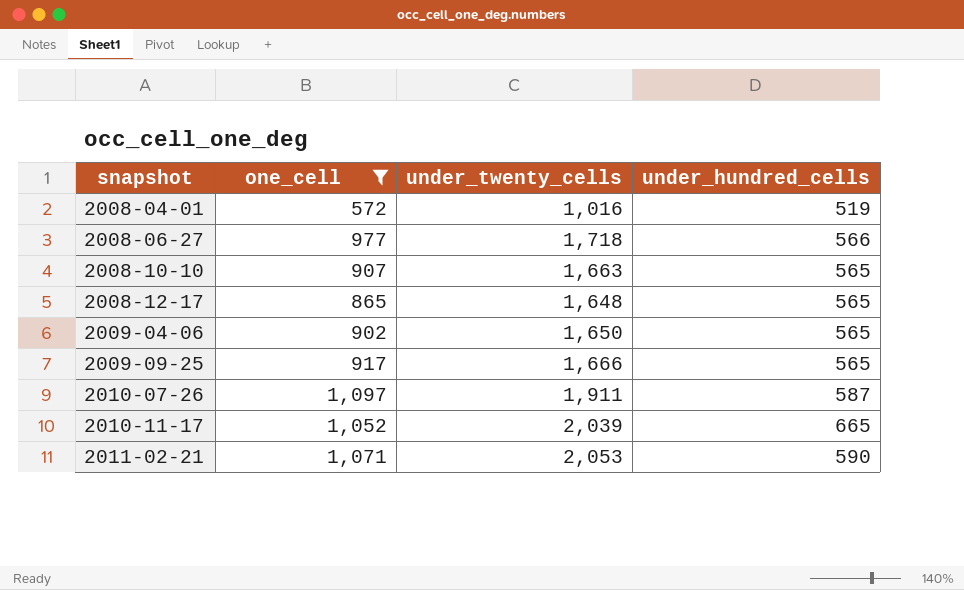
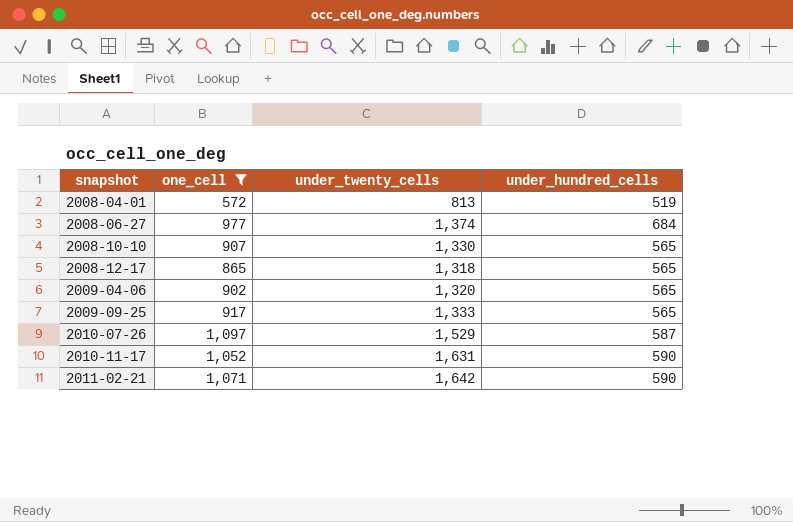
2008-04-01 | under_twenty_cells: 1,016 -> 813
2008-06-27 | under_twenty_cells: 1,718 -> 1,374
2008-06-27 | under_hundred_cells: 566 -> 684
2008-10-10 | under_twenty_cells: 1,663 -> 1,330
2008-12-17 | under_twenty_cells: 1,648 -> 1,318
2009-04-06 | under_twenty_cells: 1,650 -> 1,320
2009-09-25 | under_twenty_cells: 1,666 -> 1,333
2010-07-26 | under_twenty_cells: 1,911 -> 1,529
2010-11-17 | under_twenty_cells: 2,039 -> 1,631
2010-11-17 | under_hundred_cells: 665 -> 590
2011-02-21 | under_twenty_cells: 2,053 -> 1,642

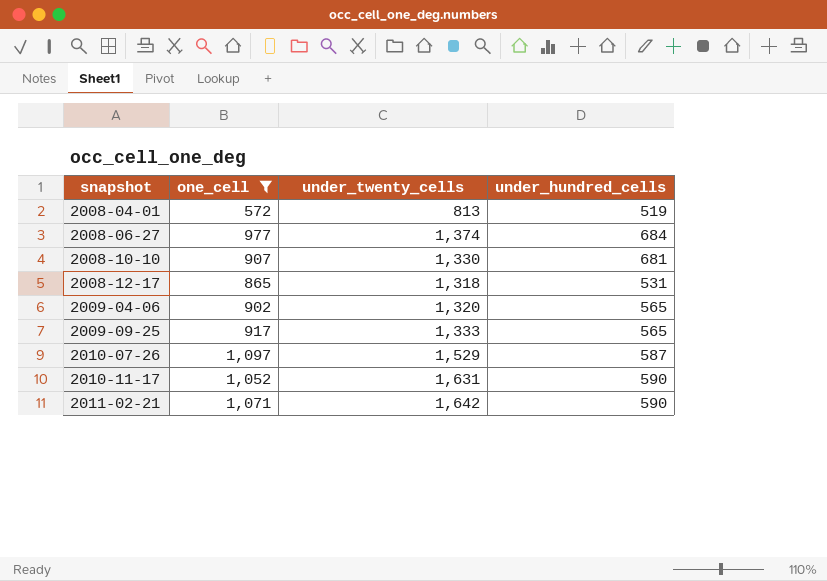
2008-10-10 | under_hundred_cells: 565 -> 681
2008-12-17 | under_hundred_cells: 565 -> 531

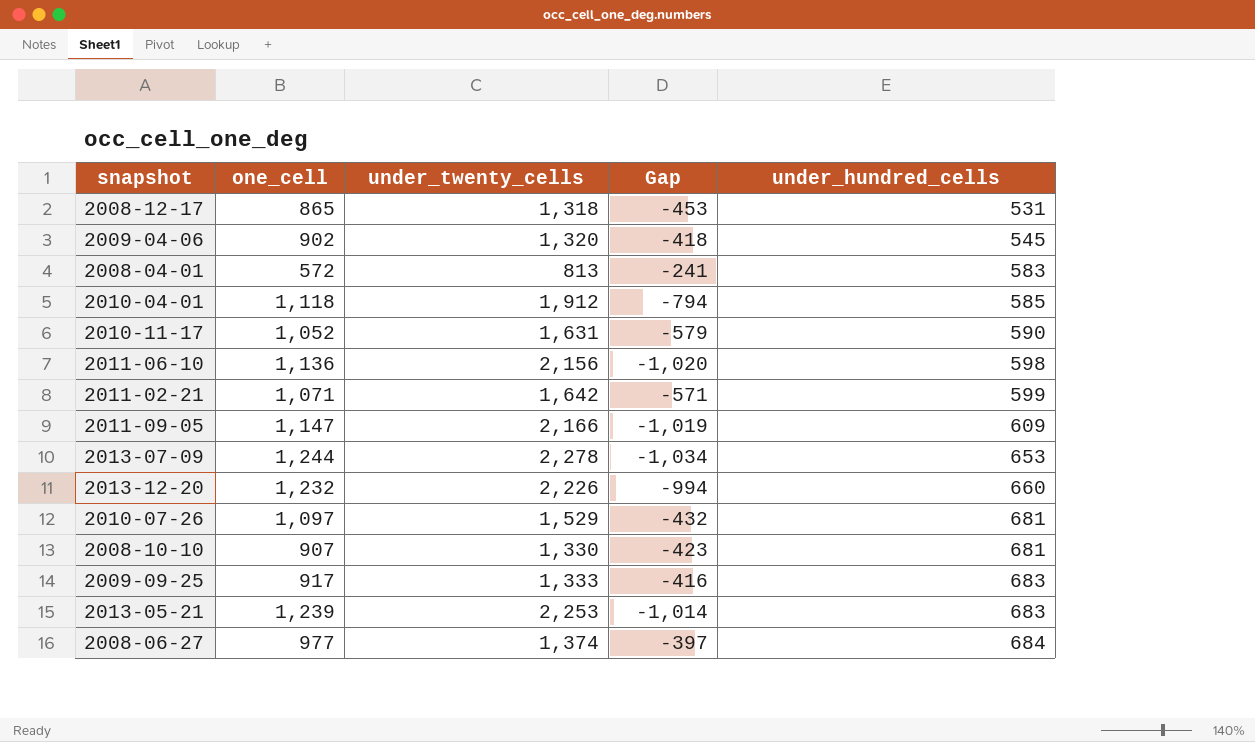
filter: one_cell <= 1,097 -> none
row order: snapshot ascending -> under_hundred_cells ascending
column Gap | formula: none -> [one_cell] - [under_twenty_cells]
2009-04-06 | under_hundred_cells: 565 -> 545
2008-04-01 | under_hundred_cells: 519 -> 583
2011-02-21 | under_hundred_cells: 590 -> 599
2010-07-26 | under_hundred_cells: 587 -> 681
2009-09-25 | under_hundred_cells: 565 -> 683

